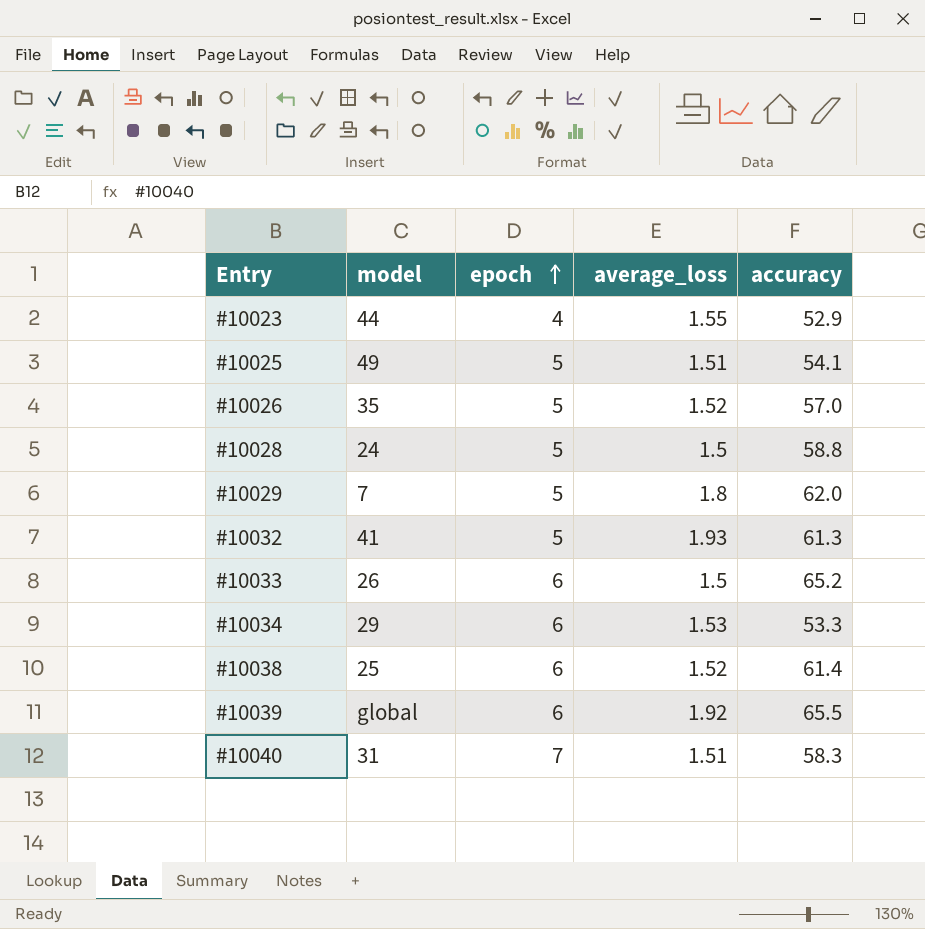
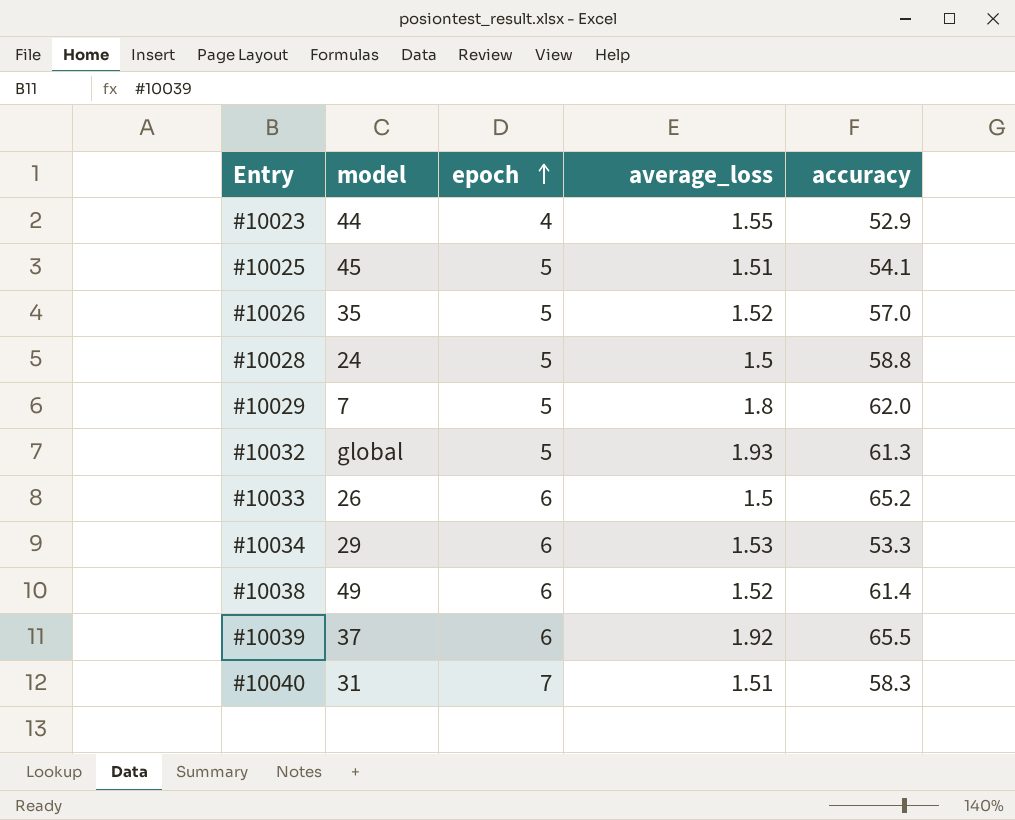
#10025 | model: 49 -> 45
#10032 | model: 41 -> global
#10038 | model: 25 -> 49
#10039 | model: global -> 37

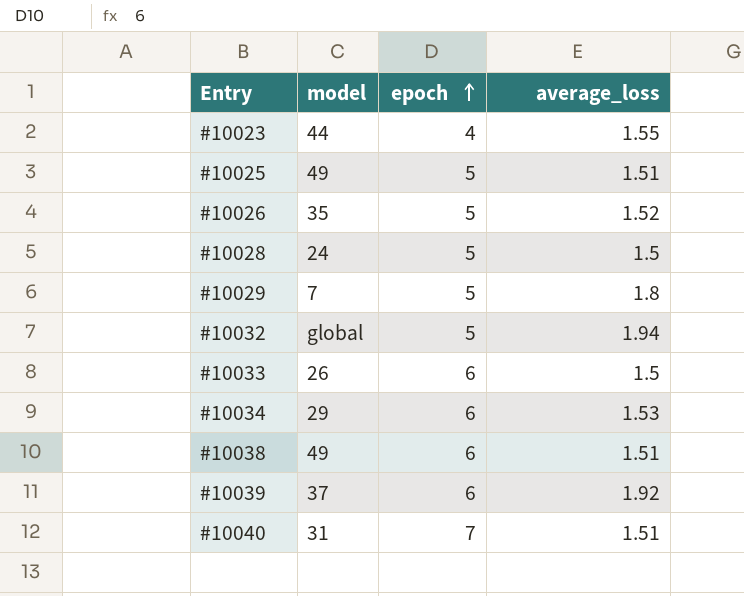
column accuracy | position: 5 -> none
#10025 | model: 45 -> 49
#10032 | average_loss: 1.93 -> 1.94
#10038 | average_loss: 1.52 -> 1.51

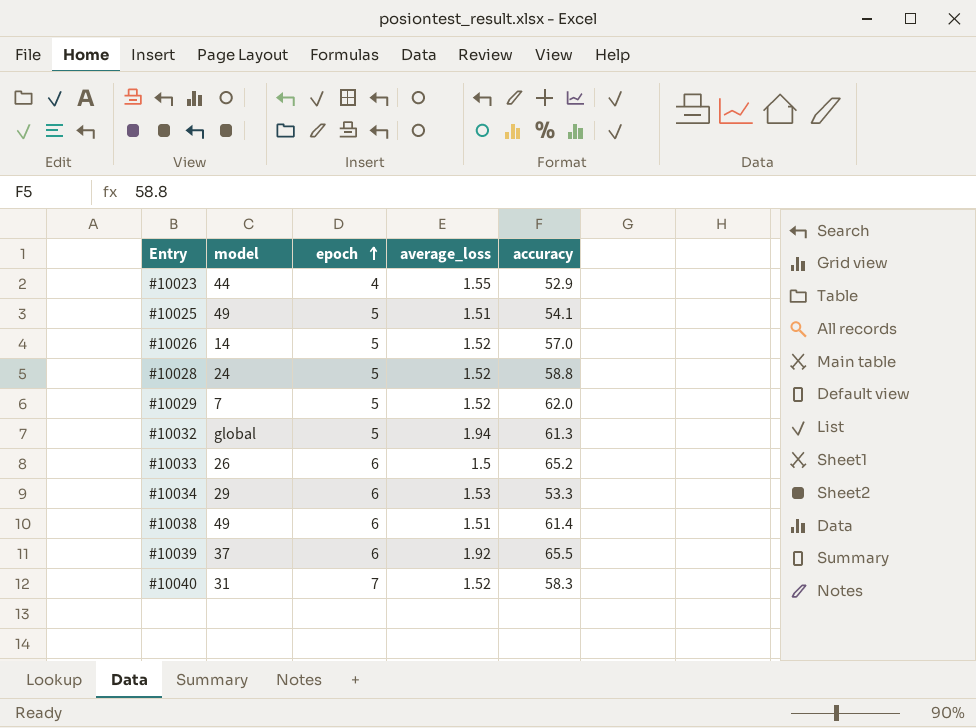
column accuracy | position: none -> 5
#10026 | model: 35 -> 14
#10028 | average_loss: 1.5 -> 1.52
#10029 | average_loss: 1.8 -> 1.52
#10040 | average_loss: 1.51 -> 1.52

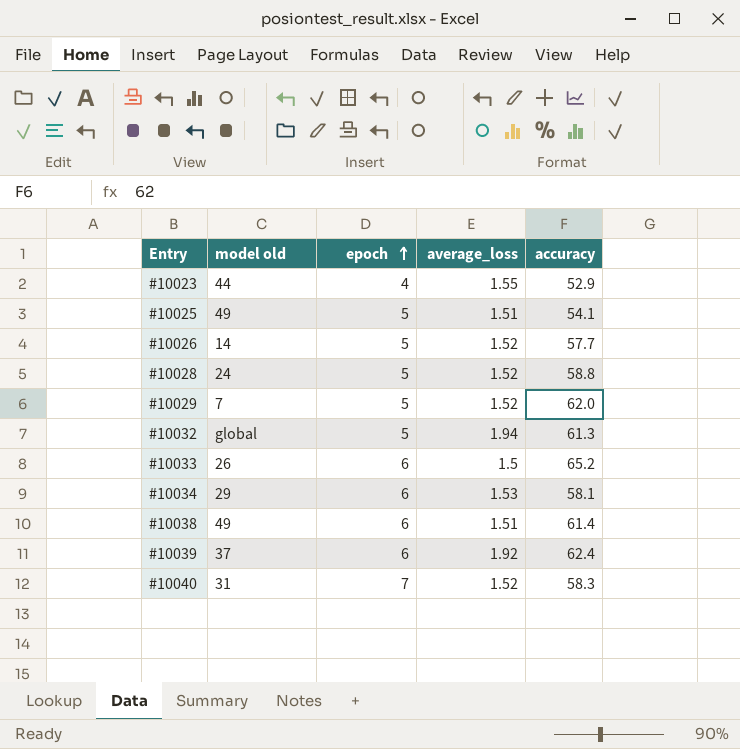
column name: model -> model old
#10026 | accuracy: 57.0 -> 57.7
#10034 | accuracy: 53.3 -> 58.1
#10039 | accuracy: 65.5 -> 62.4

